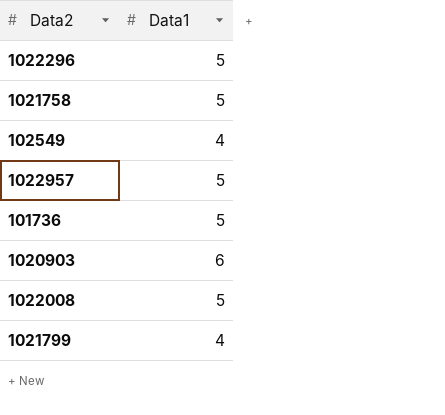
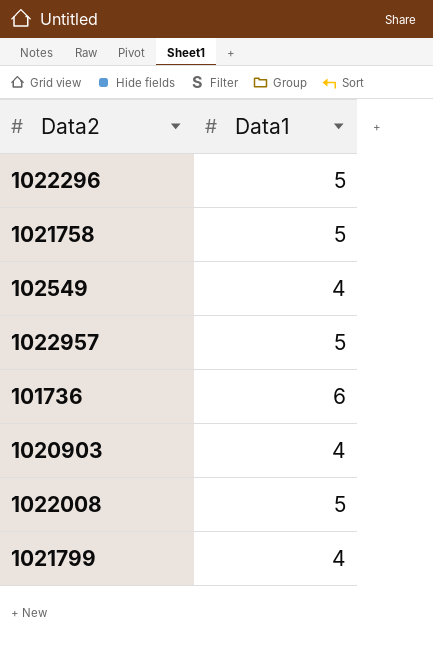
101736 | Data1: 5 -> 6
1020903 | Data1: 6 -> 4

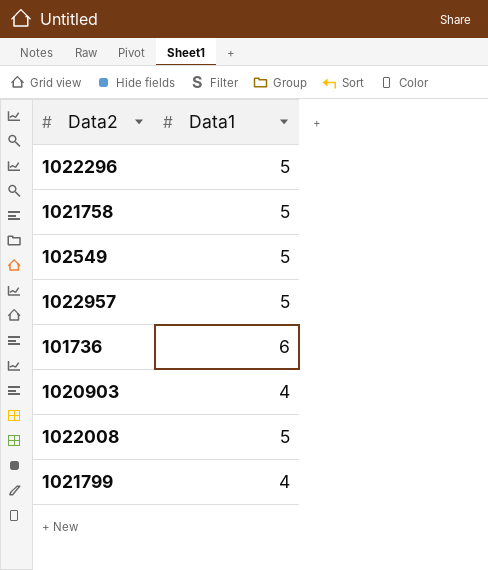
102549 | Data1: 4 -> 5

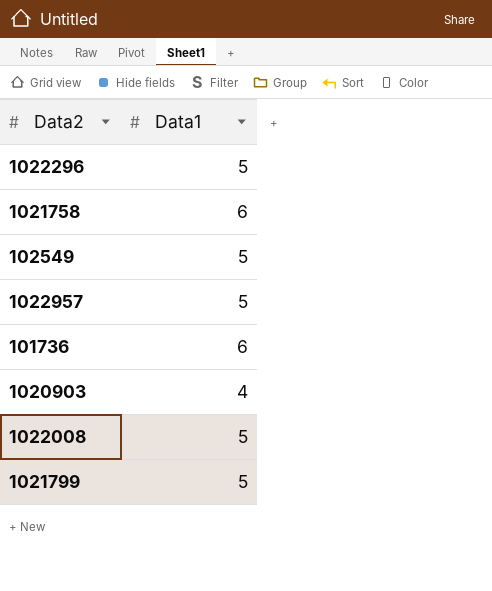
1021758 | Data1: 5 -> 6
1021799 | Data1: 4 -> 5

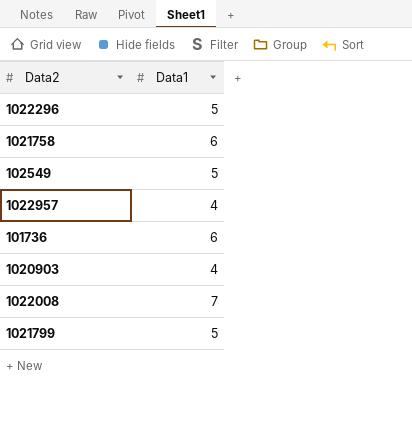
1022957 | Data1: 5 -> 4
1022008 | Data1: 5 -> 7

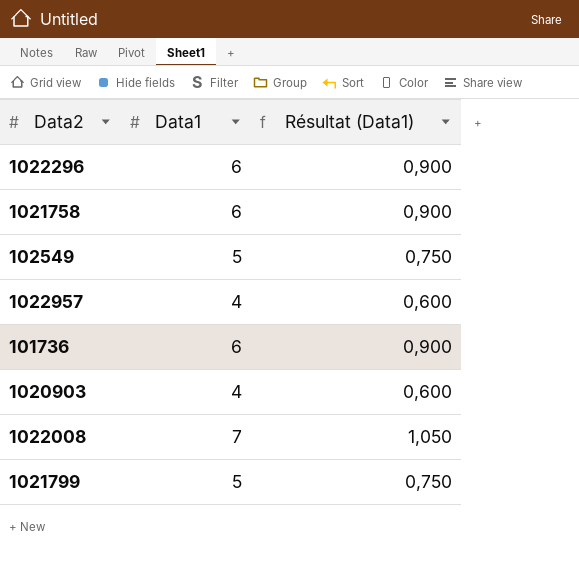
column Résultat (Data1) | formula: none -> [Data1] * 0,15
1022296 | Data1: 5 -> 6

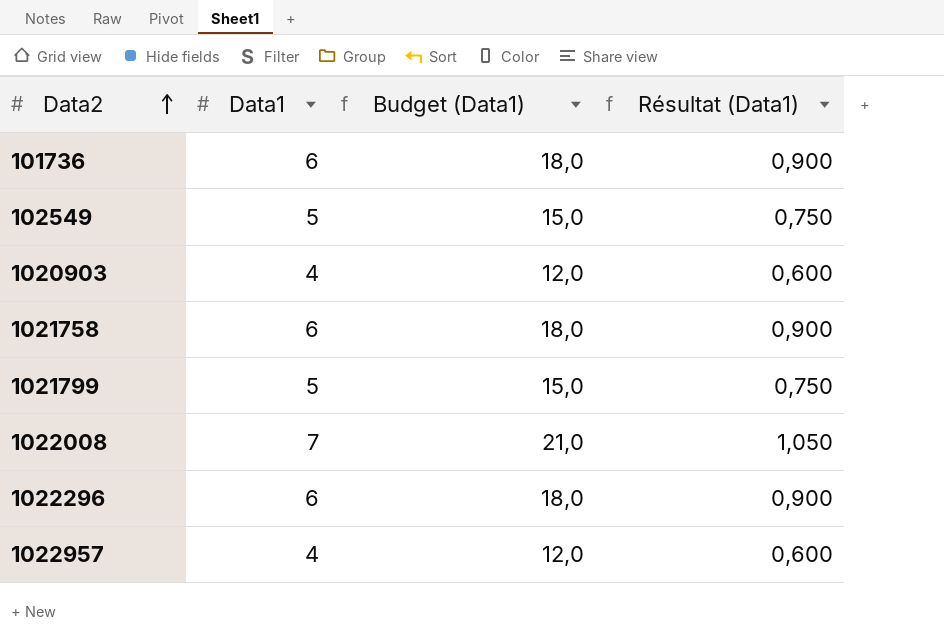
row order: none -> Data2 ascending
column Budget (Data1) | formula: none -> [Data1] * 3

